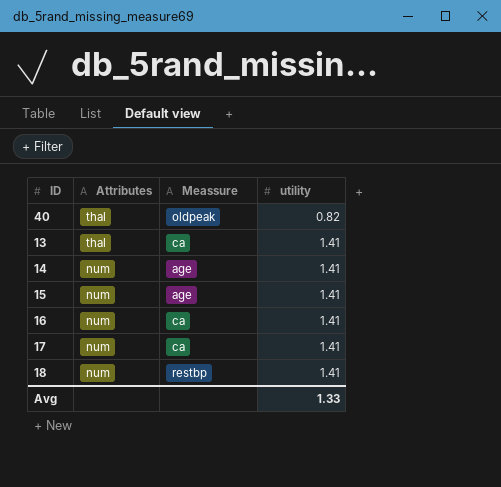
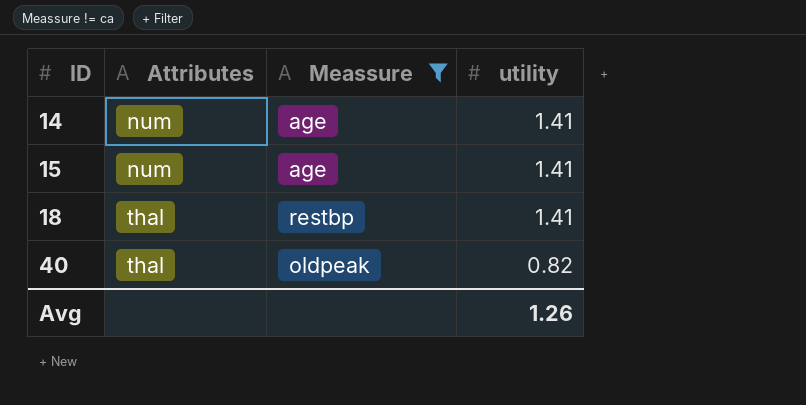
filter: none -> Meassure != ca
row order: Attributes descending -> ID ascending
18 | Attributes: num -> thal
Avg | utility: 1.33 -> 1.26

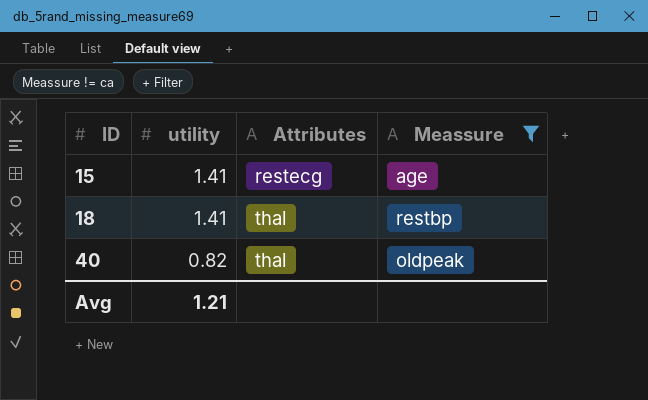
column utility | position: 4 -> 2
row 14: num | age | 1.41 -> none
15 | Attributes: num -> restecg
Avg | utility: 1.26 -> 1.21

